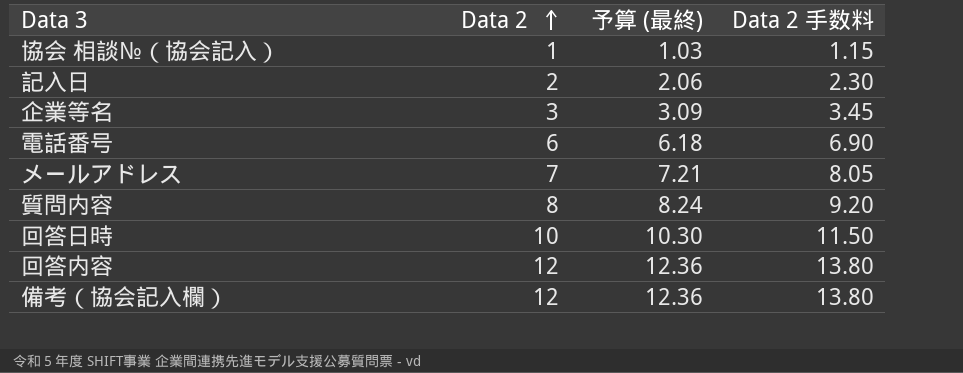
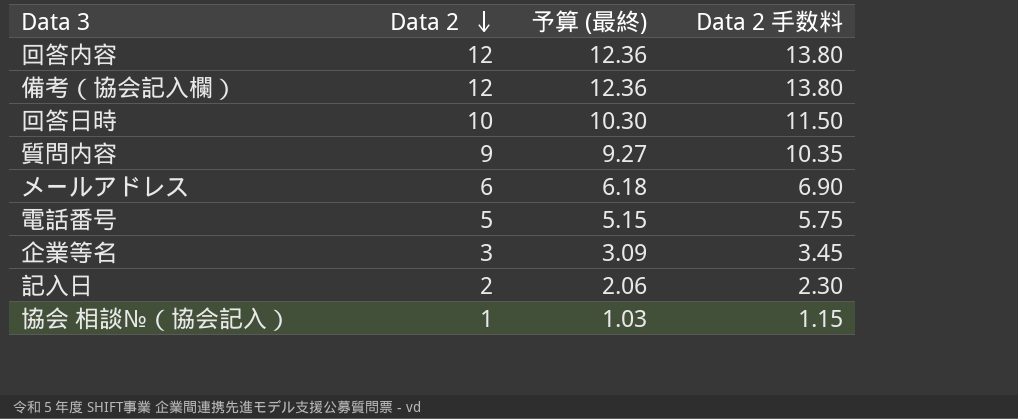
row order: Data 2 ascending -> Data 2 descending
質問内容 | Data 2: 8 -> 9
質問内容 | 予算 (最終): 8.24 -> 9.27
質問内容 | Data 2 手数料: 9.20 -> 10.35
メールアドレス | Data 2: 7 -> 6
メールアドレス | 予算 (最終): 7.21 -> 6.18
メールアドレス | Data 2 手数料: 8.05 -> 6.90
電話番号 | Data 2: 6 -> 5
電話番号 | 予算 (最終): 6.18 -> 5.15
電話番号 | Data 2 手数料: 6.90 -> 5.75

